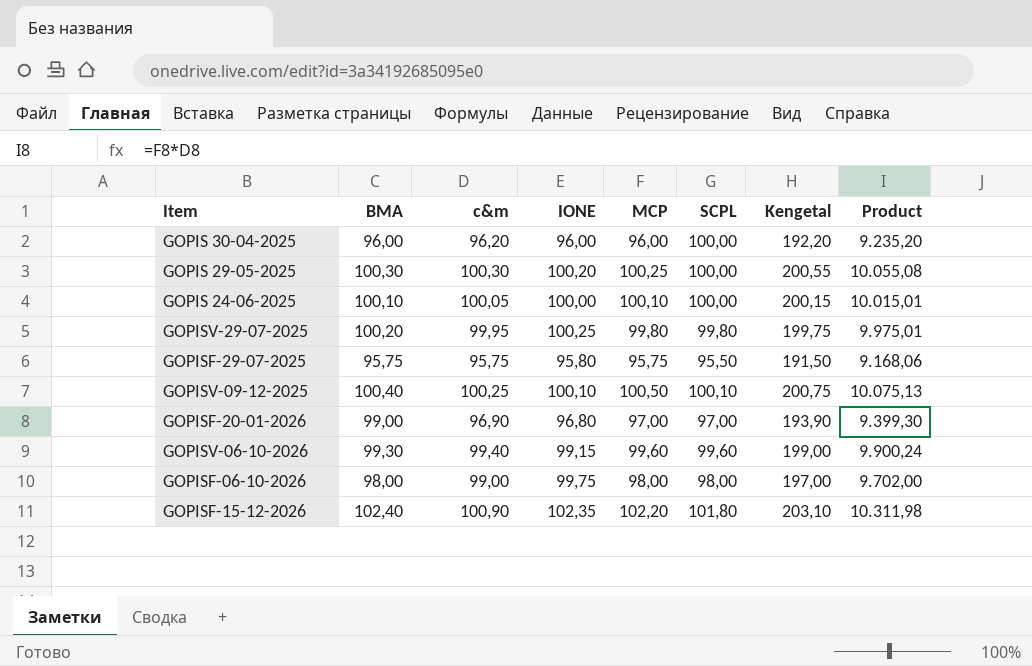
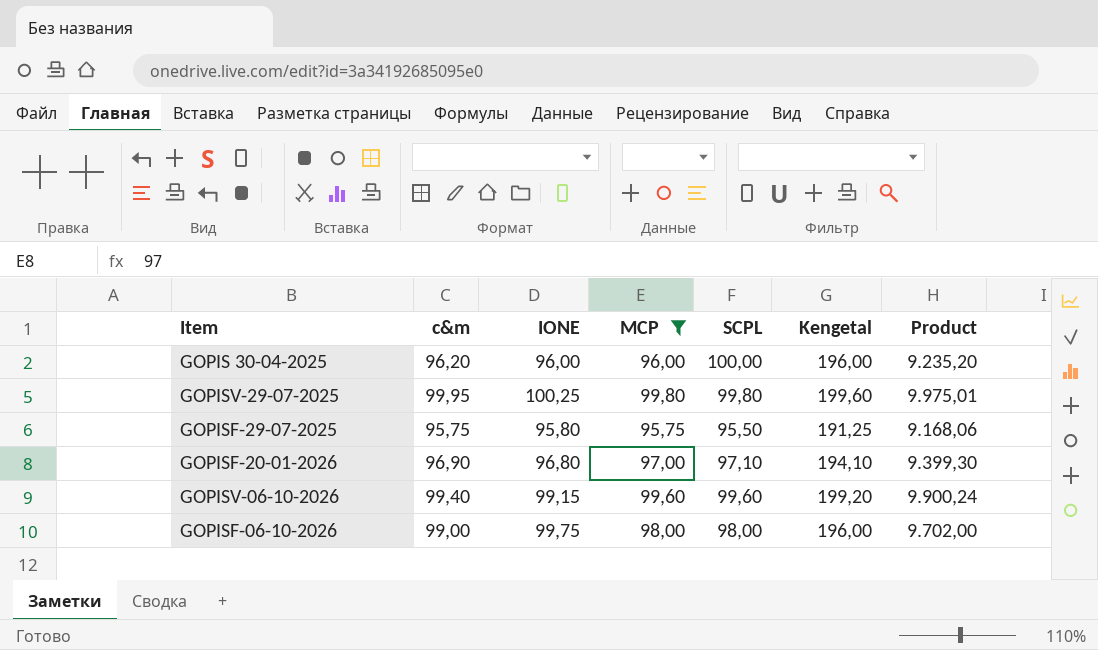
filter: none -> MCP <= 99,80
column BMA | position: 2 -> none
column Kengetal | formula: [c&m] + [MCP] -> [MCP] + [SCPL]
GOPISF-20-01-2026 | SCPL: 97,00 -> 97,10

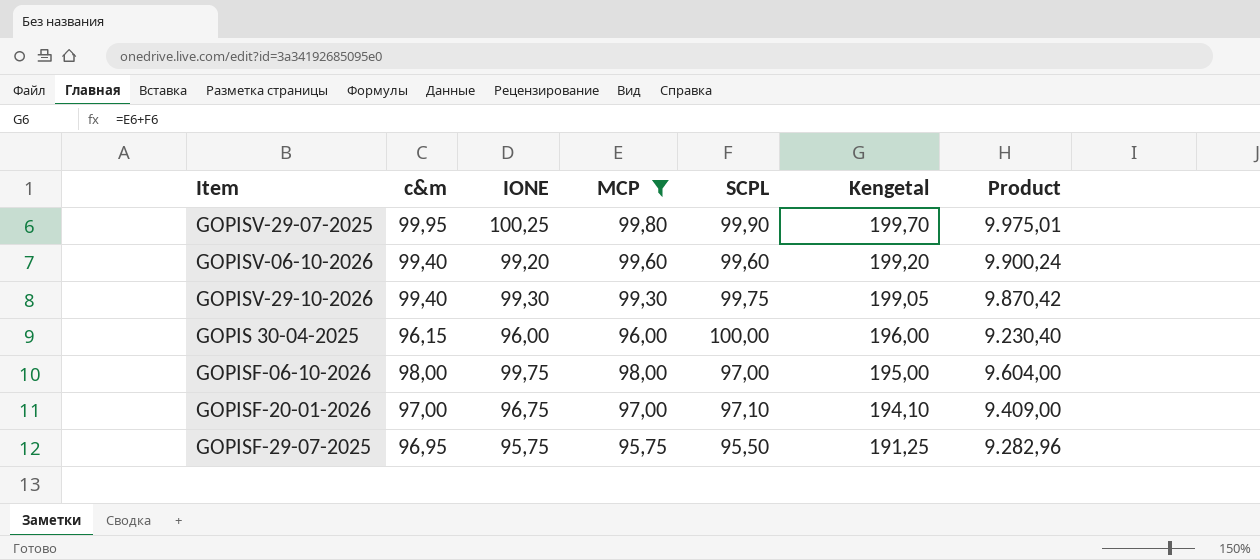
row order: none -> Kengetal descending
GOPISV-29-07-2025 | SCPL: 99,80 -> 99,90
GOPISV-29-07-2025 | Kengetal: 199,60 -> 199,70
GOPISV-06-10-2026 | IONE: 99,15 -> 99,20
row GOPISV-29-10-2026: none -> 99,40 | 99,30 | 99,30 | 99,75 | 199,05 | 9.870,42
GOPIS 30-04-2025 | c&m: 96,20 -> 96,15
GOPIS 30-04-2025 | Product: 9.235,20 -> 9.230,40
GOPISF-06-10-2026 | c&m: 99,00 -> 98,00
GOPISF-06-10-2026 | SCPL: 98,00 -> 97,00
GOPISF-06-10-2026 | Kengetal: 196,00 -> 195,00
GOPISF-06-10-2026 | Product: 9.702,00 -> 9.604,00
GOPISF-20-01-2026 | c&m: 96,90 -> 97,00
GOPISF-20-01-2026 | IONE: 96,80 -> 96,75
GOPISF-20-01-2026 | Product: 9.399,30 -> 9.409,00
GOPISF-29-07-2025 | c&m: 95,75 -> 96,95
GOPISF-29-07-2025 | IONE: 95,80 -> 95,75
GOPISF-29-07-2025 | Product: 9.168,06 -> 9.282,96

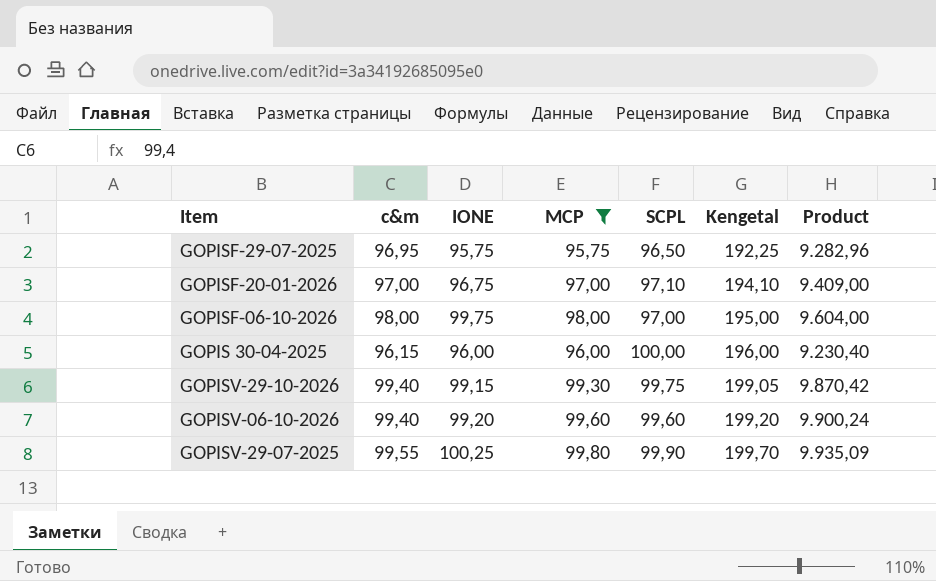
row order: Kengetal descending -> Kengetal ascending
GOPISF-29-07-2025 | SCPL: 95,50 -> 96,50
GOPISF-29-07-2025 | Kengetal: 191,25 -> 192,25
GOPISV-29-10-2026 | IONE: 99,30 -> 99,15
GOPISV-29-07-2025 | c&m: 99,95 -> 99,55
GOPISV-29-07-2025 | Product: 9.975,01 -> 9.935,09

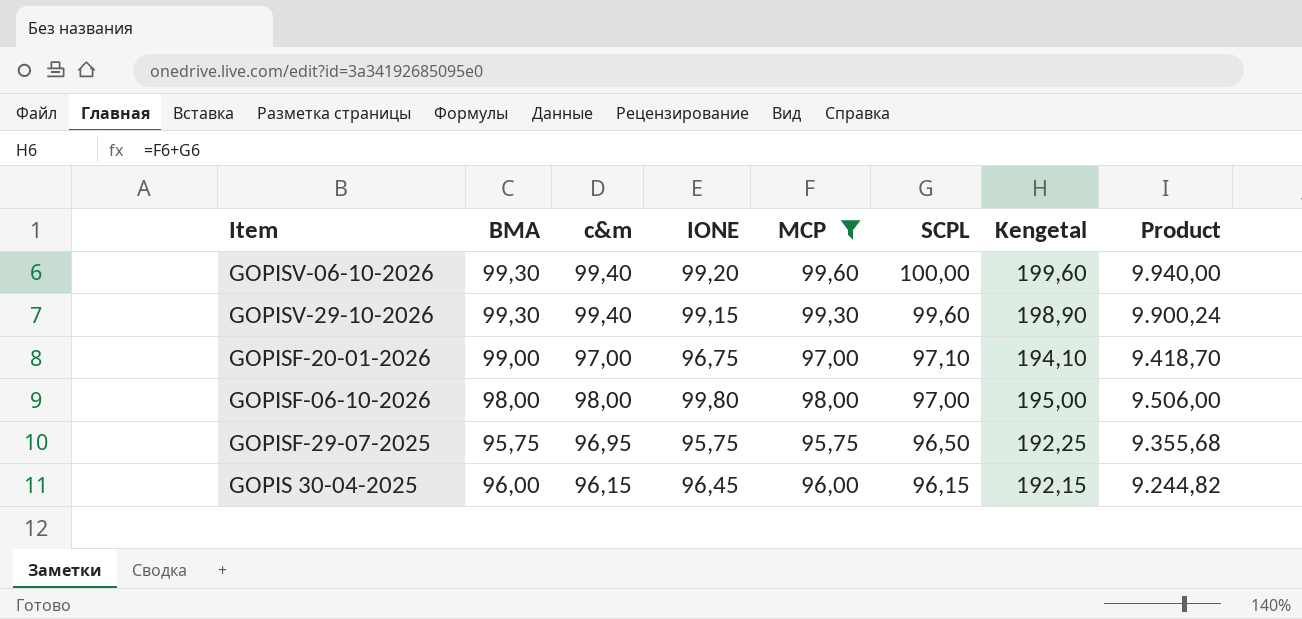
row order: Kengetal ascending -> SCPL descending
column BMA | position: none -> 2
column Product | formula: [c&m] * [MCP] -> [c&m] * [SCPL]
row GOPISV-29-07-2025: 99,55 | 100,25 | 99,80 | 99,90 | 199,70 | 9.935,09 -> none
GOPISV-06-10-2026 | SCPL: 99,60 -> 100,00
GOPISV-06-10-2026 | Kengetal: 199,20 -> 199,60
GOPISV-29-10-2026 | SCPL: 99,75 -> 99,60
GOPISV-29-10-2026 | Kengetal: 199,05 -> 198,90
GOPISF-06-10-2026 | IONE: 99,75 -> 99,80
GOPIS 30-04-2025 | IONE: 96,00 -> 96,45
GOPIS 30-04-2025 | SCPL: 100,00 -> 96,15
GOPIS 30-04-2025 | Kengetal: 196,00 -> 192,15

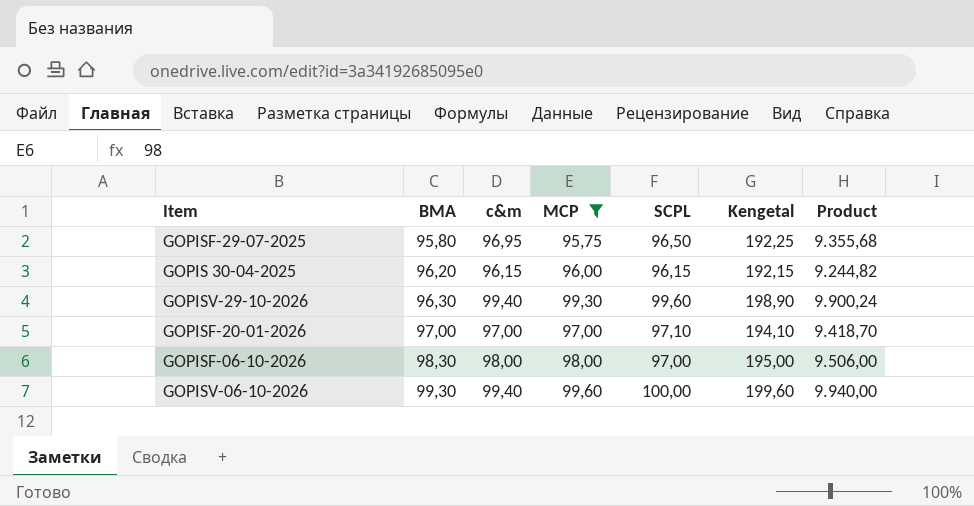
row order: SCPL descending -> BMA ascending
column IONE | position: 4 -> none
GOPISF-29-07-2025 | BMA: 95,75 -> 95,80
GOPIS 30-04-2025 | BMA: 96,00 -> 96,20
GOPISV-29-10-2026 | BMA: 99,30 -> 96,30
GOPISF-20-01-2026 | BMA: 99,00 -> 97,00
GOPISF-06-10-2026 | BMA: 98,00 -> 98,30

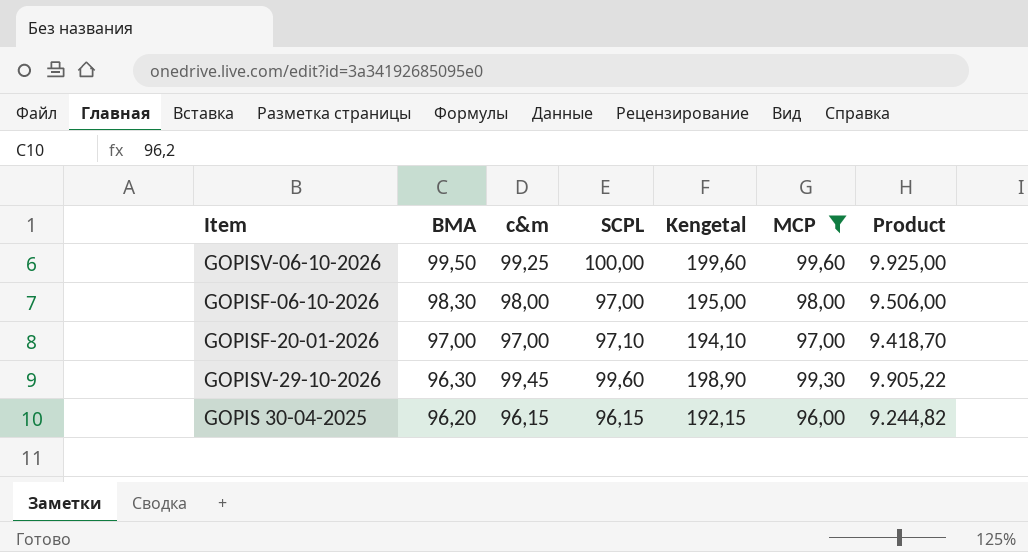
row order: BMA ascending -> BMA descending
column MCP | position: 4 -> 6
row GOPISF-29-07-2025: 95,80 | 96,95 | 95,75 | 96,50 | 192,25 | 9.355,68 -> none
GOPISV-06-10-2026 | BMA: 99,30 -> 99,50
GOPISV-06-10-2026 | c&m: 99,40 -> 99,25
GOPISV-06-10-2026 | Product: 9.940,00 -> 9.925,00
GOPISV-29-10-2026 | c&m: 99,40 -> 99,45
GOPISV-29-10-2026 | Product: 9.900,24 -> 9.905,22

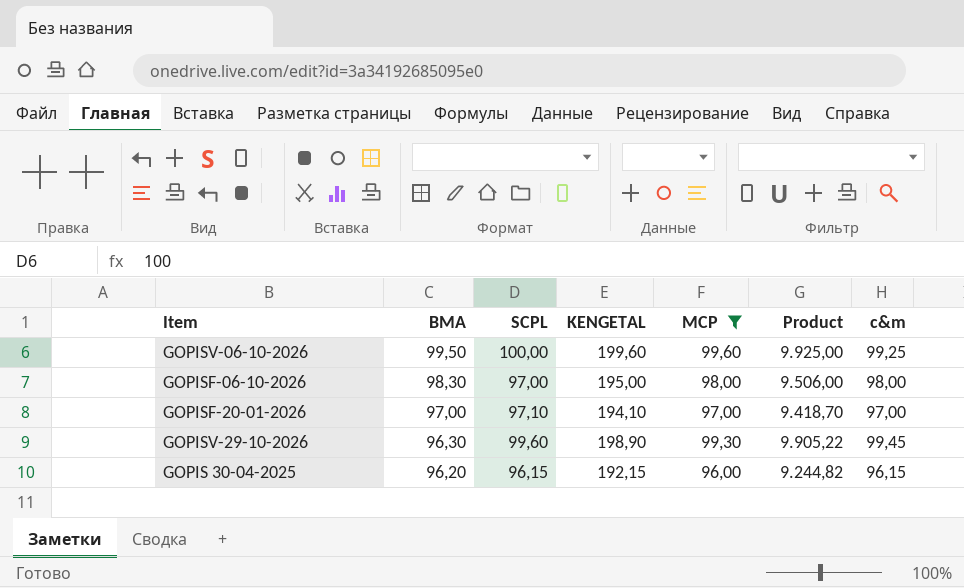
column name: Kengetal -> KENGETAL
column c&m | position: 3 -> 7

